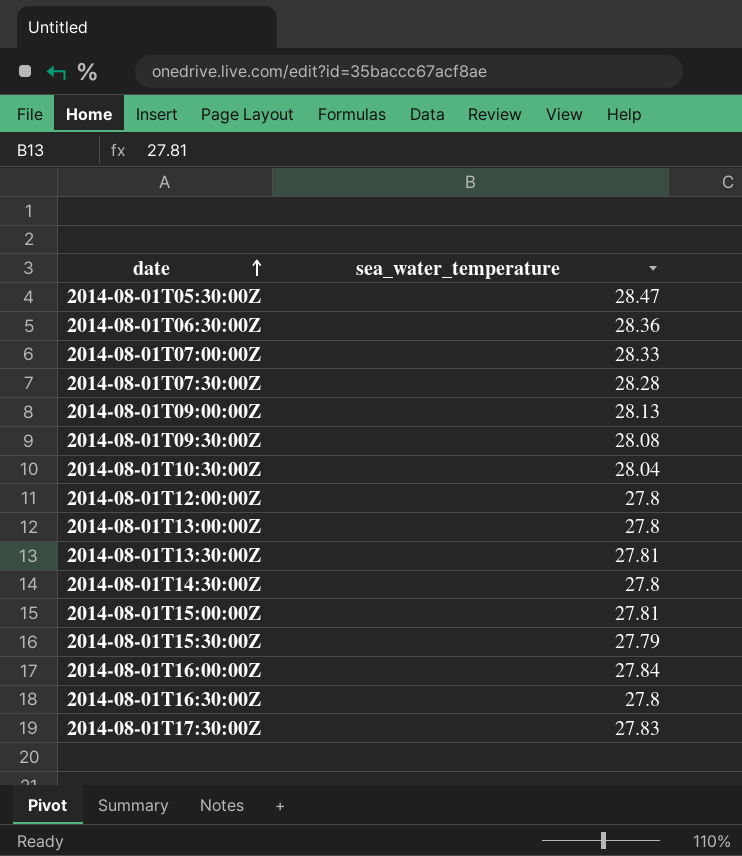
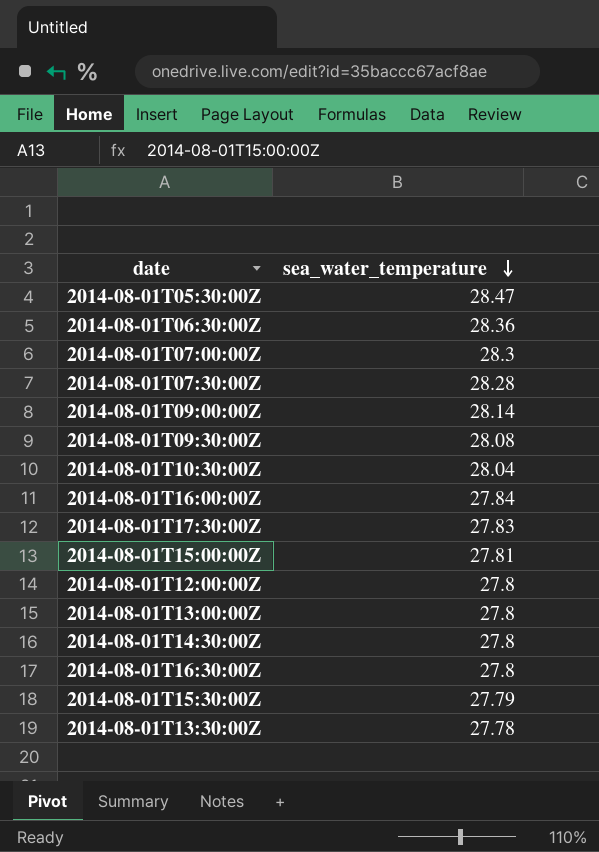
row order: date ascending -> sea_water_temperature descending
2014-08-01T07:00:00Z | sea_water_temperature: 28.33 -> 28.3
2014-08-01T09:00:00Z | sea_water_temperature: 28.13 -> 28.14
2014-08-01T13:30:00Z | sea_water_temperature: 27.81 -> 27.78

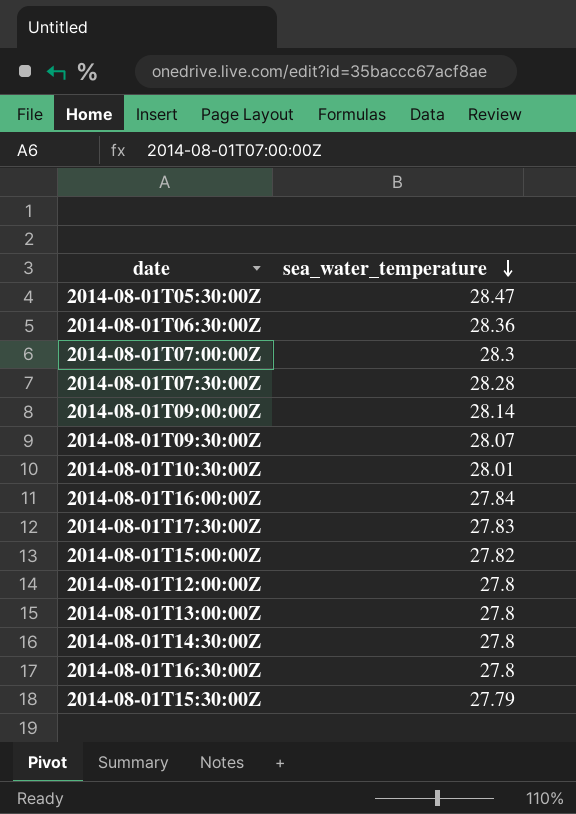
row 2014-08-01T13:30:00Z: 27.78 -> none
2014-08-01T09:30:00Z | sea_water_temperature: 28.08 -> 28.07
2014-08-01T10:30:00Z | sea_water_temperature: 28.04 -> 28.01
2014-08-01T15:00:00Z | sea_water_temperature: 27.81 -> 27.82

